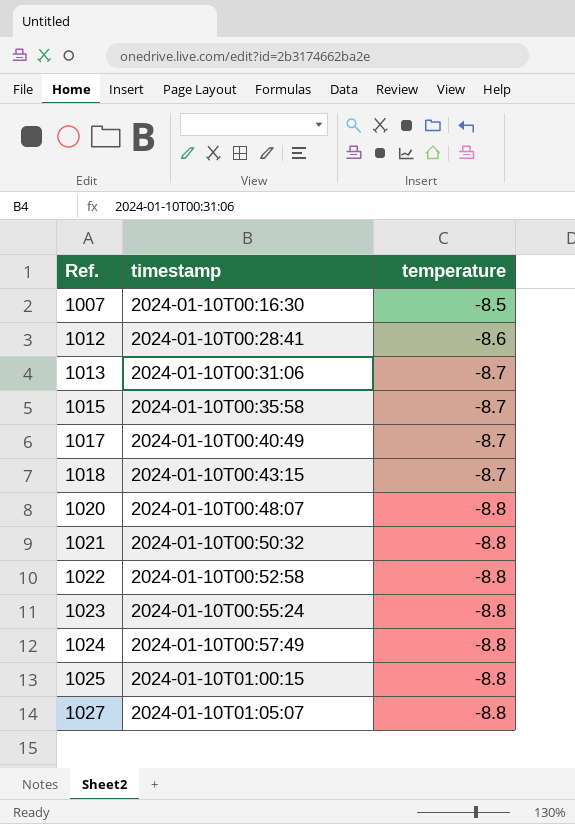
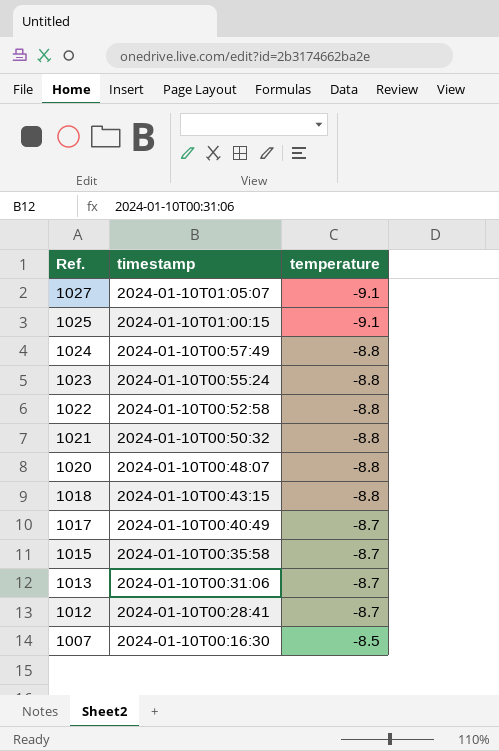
row order: Ref. ascending -> Ref. descending
1027 | temperature: -8.8 -> -9.1
1025 | temperature: -8.8 -> -9.1
1018 | temperature: -8.7 -> -8.8
1012 | temperature: -8.6 -> -8.7

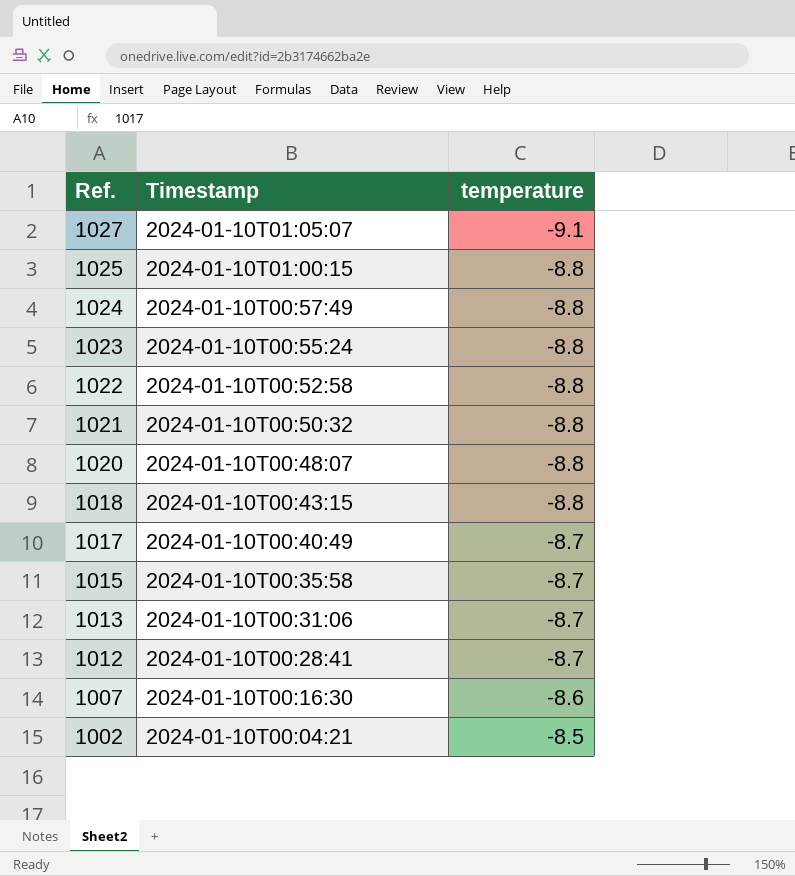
column name: timestamp -> Timestamp
1025 | temperature: -9.1 -> -8.8
1007 | temperature: -8.5 -> -8.6
row 1002: none -> 2024-01-10T00:04:21 | -8.5

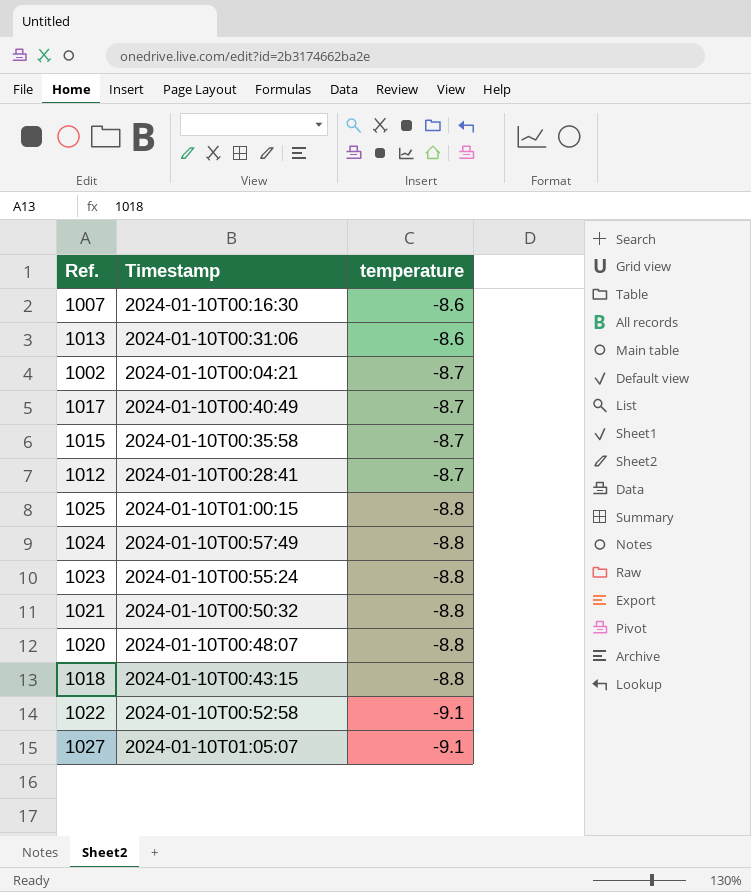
row order: Ref. descending -> temperature descending
1013 | temperature: -8.7 -> -8.6
1002 | temperature: -8.5 -> -8.7
1022 | temperature: -8.8 -> -9.1

